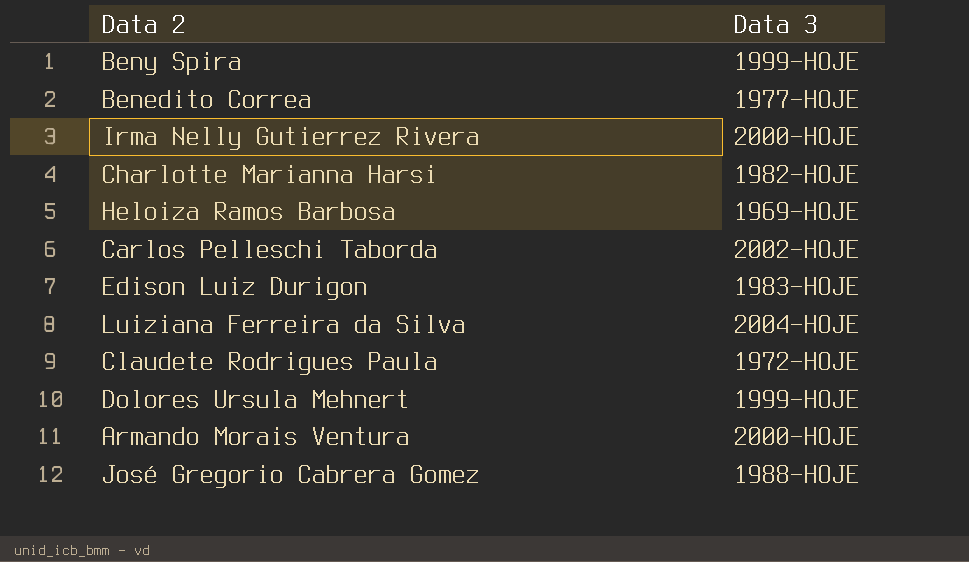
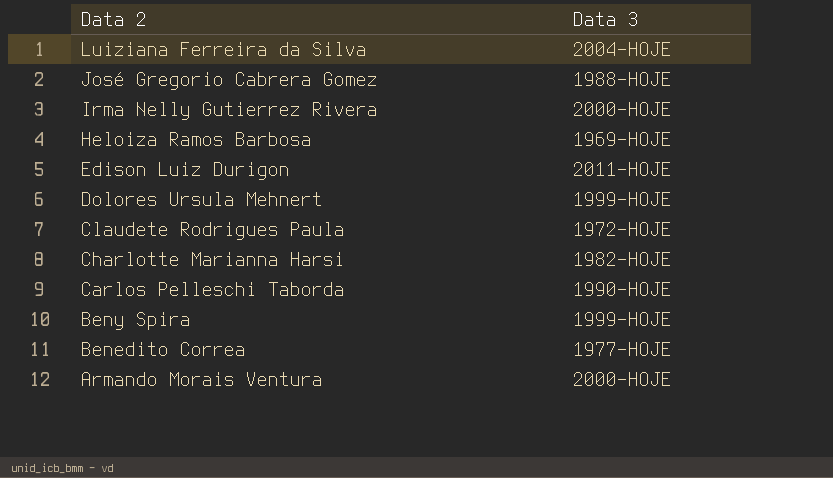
row order: none -> Data 2 descending
Edison Luiz Durigon | Data 3: 1983-HOJE -> 2011-HOJE
Carlos Pelleschi Taborda | Data 3: 2002-HOJE -> 1990-HOJE

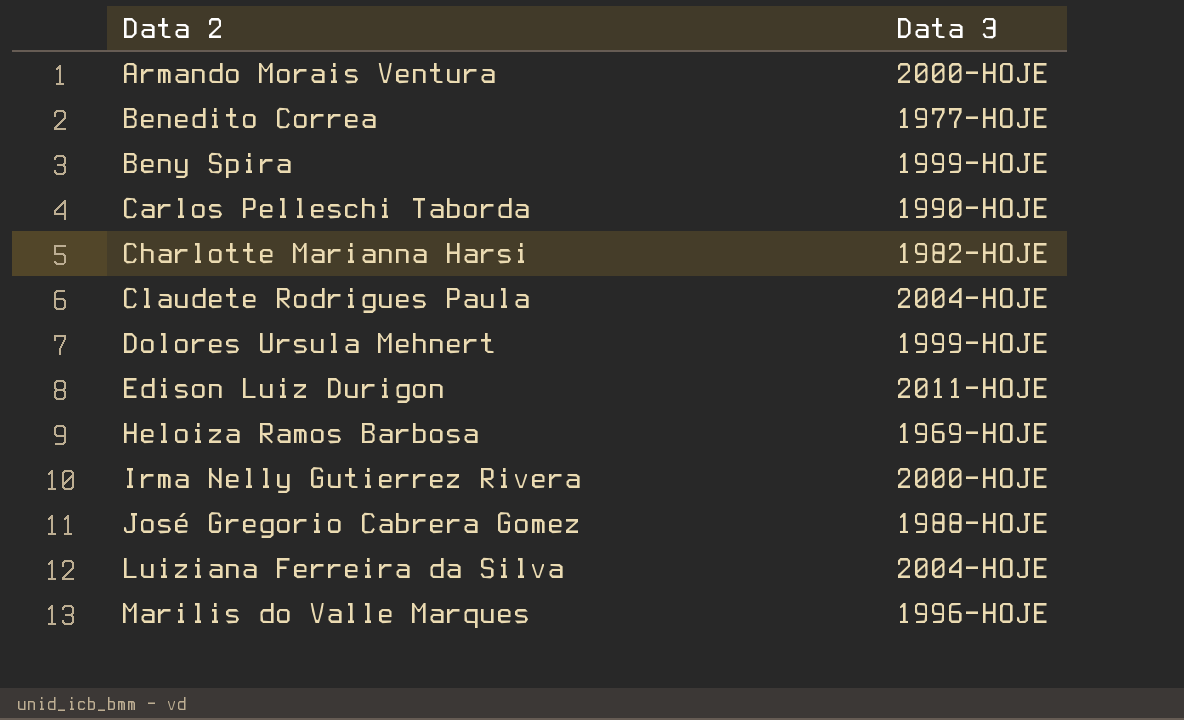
row order: Data 2 descending -> Data 2 ascending
Claudete Rodrigues Paula | Data 3: 1972-HOJE -> 2004-HOJE
row Marilis do Valle Marques: none -> 1996-HOJE

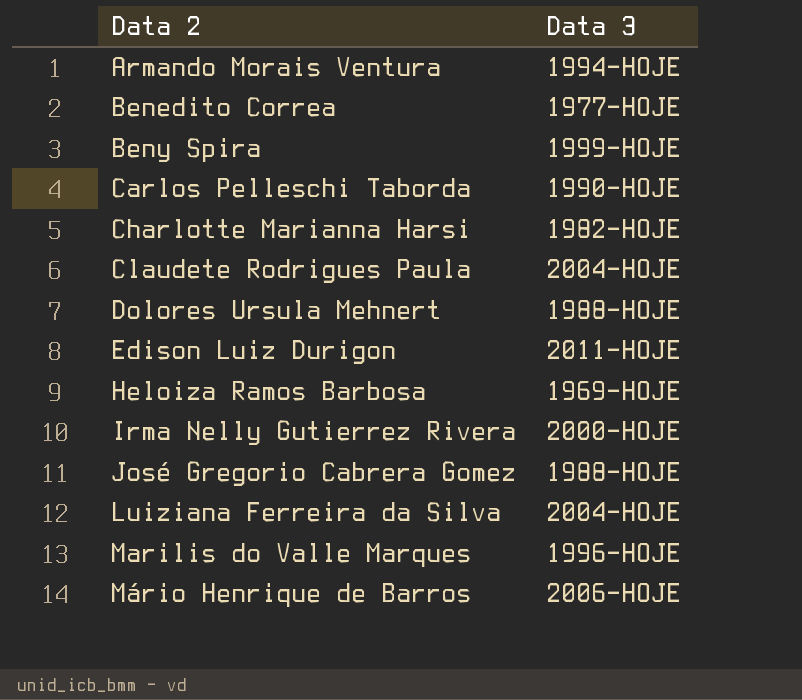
Armando Morais Ventura | Data 3: 2000-HOJE -> 1994-HOJE
Dolores Ursula Mehnert | Data 3: 1999-HOJE -> 1988-HOJE
row Mário Henrique de Barros: none -> 2006-HOJE

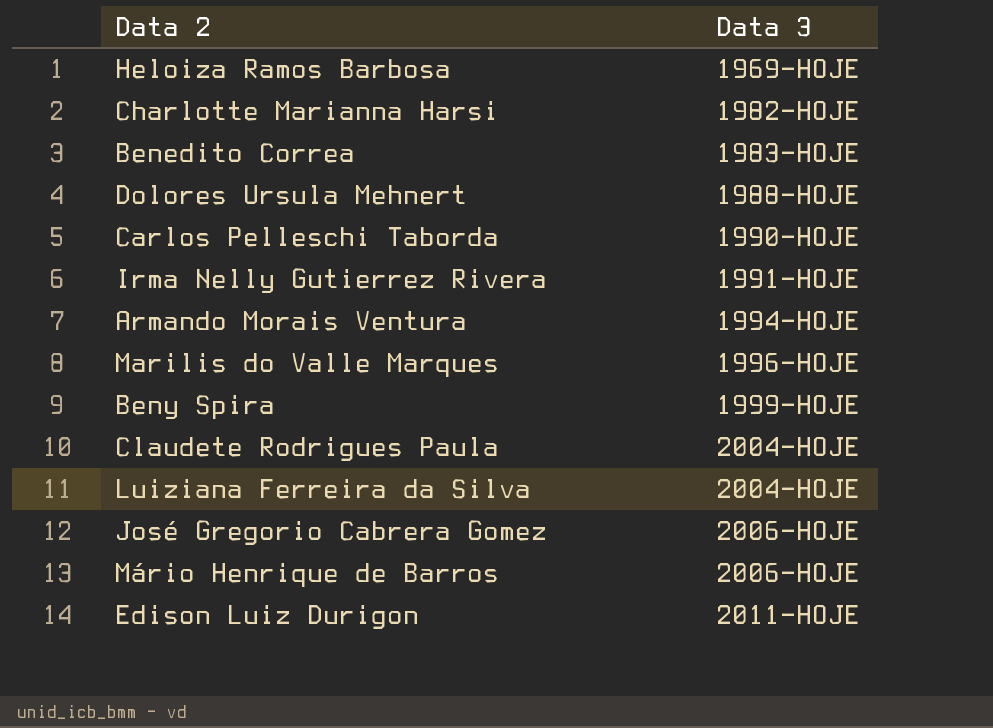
row order: Data 2 ascending -> Data 3 ascending
Benedito Correa | Data 3: 1977-HOJE -> 1983-HOJE
Irma Nelly Gutierrez Rivera | Data 3: 2000-HOJE -> 1991-HOJE
José Gregorio Cabrera Gomez | Data 3: 1988-HOJE -> 2006-HOJE

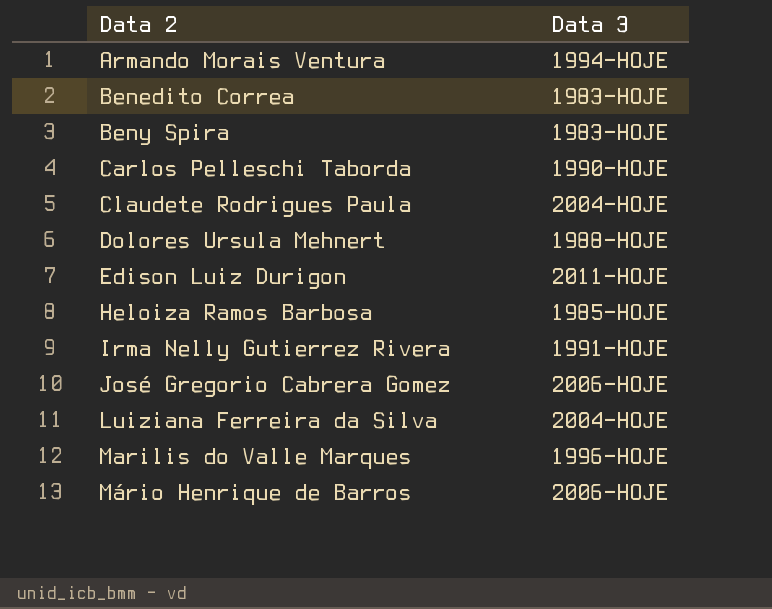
row order: Data 3 ascending -> Data 2 ascending
row Charlotte Marianna Harsi: 1982-HOJE -> none
Beny Spira | Data 3: 1999-HOJE -> 1983-HOJE
Heloiza Ramos Barbosa | Data 3: 1969-HOJE -> 1985-HOJE

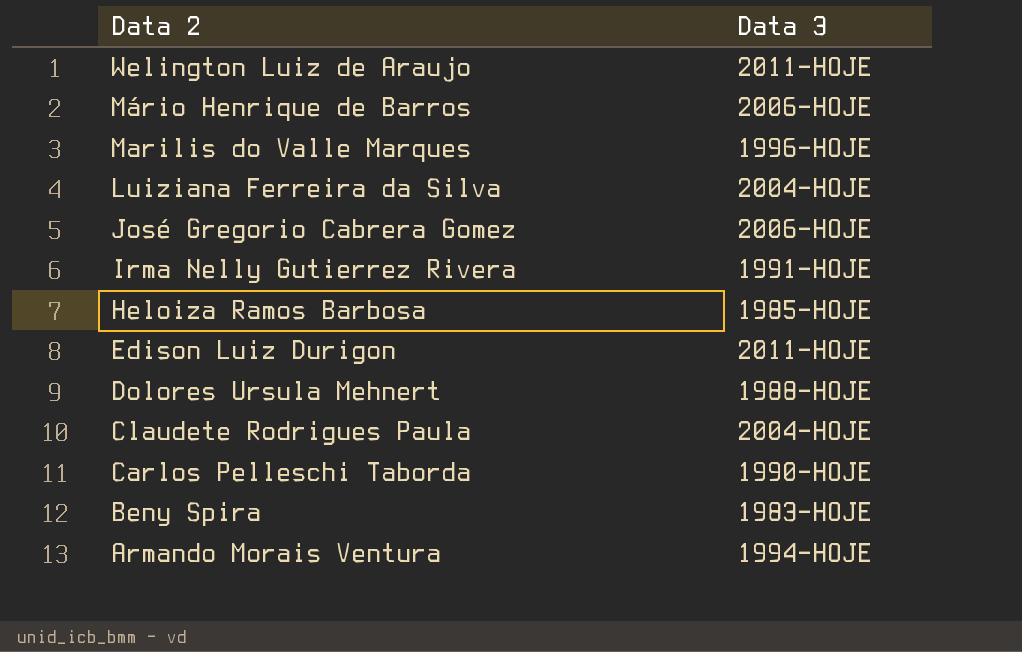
row order: Data 2 ascending -> Data 2 descending
row Benedito Correa: 1983-HOJE -> none
row Welington Luiz de Araujo: none -> 2011-HOJE

